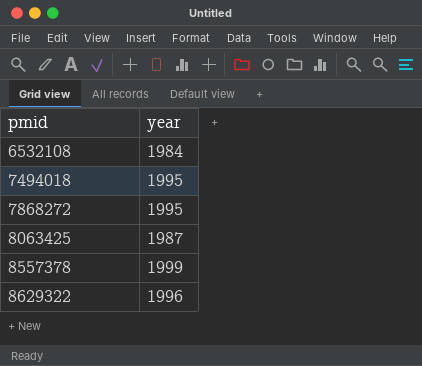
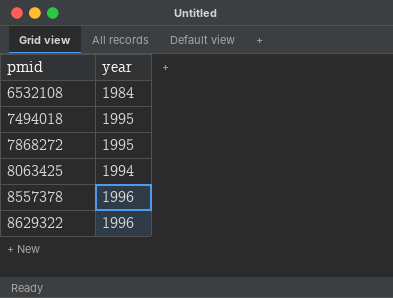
8063425 | year: 1987 -> 1994
8557378 | year: 1999 -> 1996

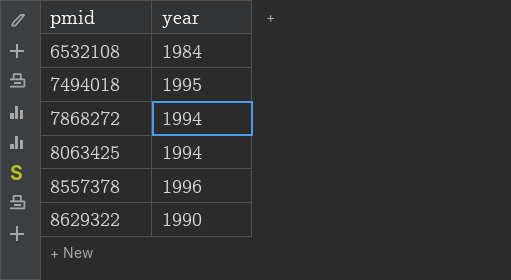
7868272 | year: 1995 -> 1994
8629322 | year: 1996 -> 1990

